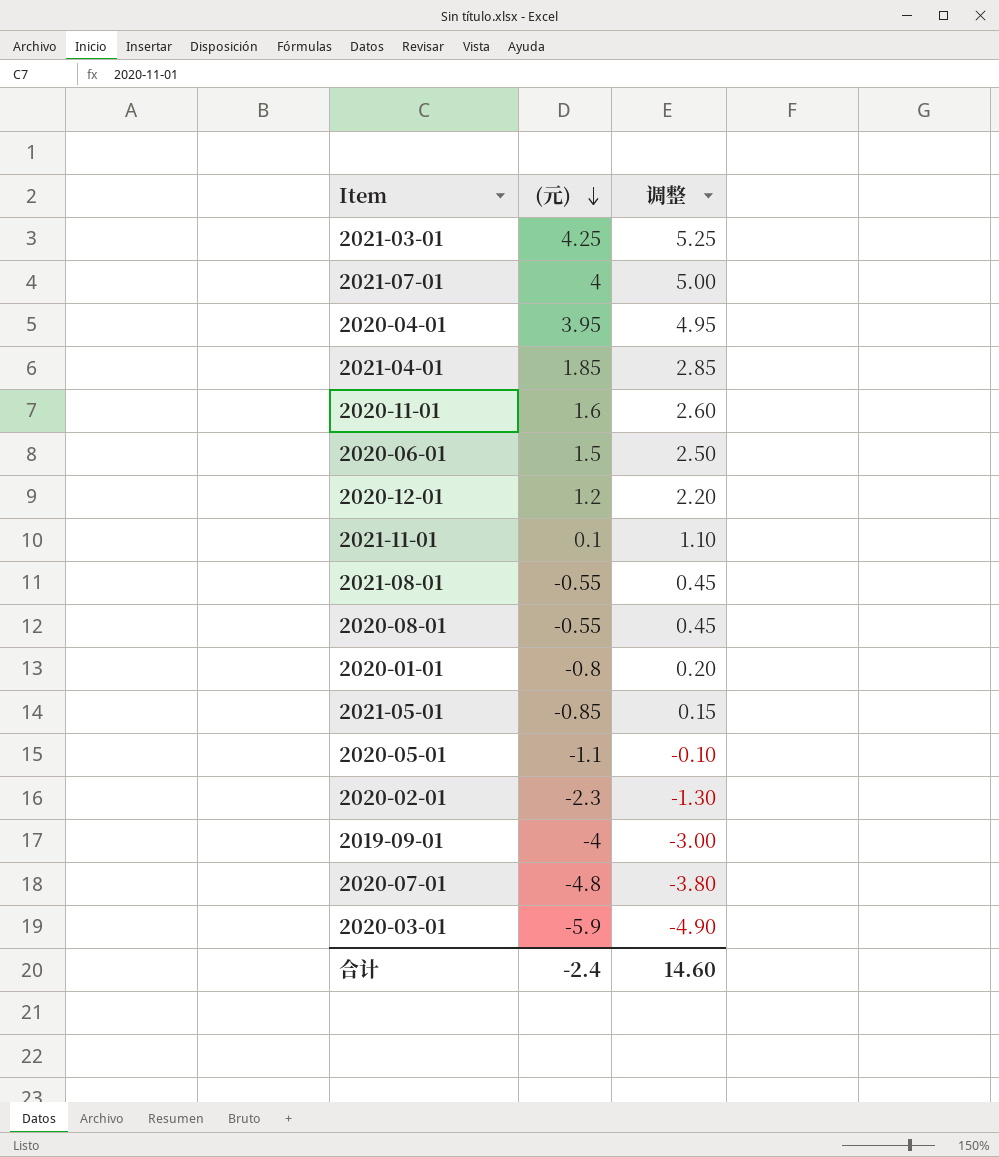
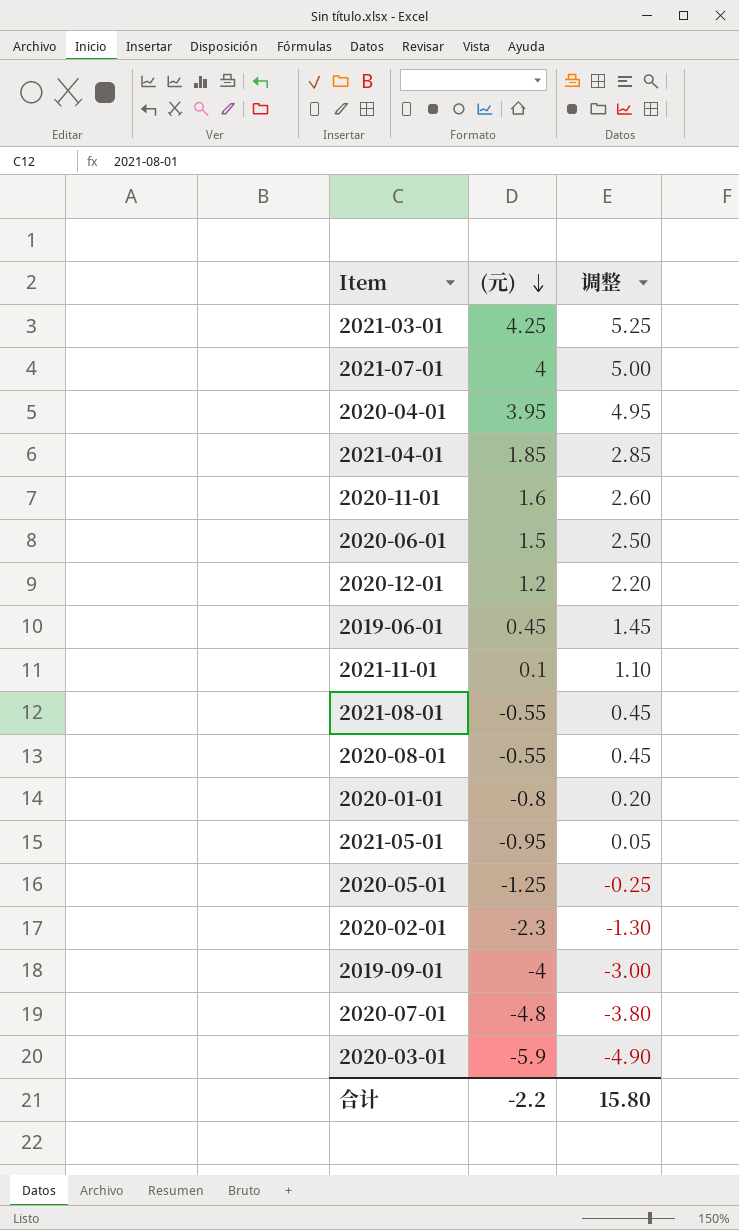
row 2019-06-01: none -> 0.45 | 1.45
2021-05-01 | (元): -0.85 -> -0.95
2021-05-01 | 调整: 0.15 -> 0.05
2020-05-01 | (元): -1.1 -> -1.25
2020-05-01 | 调整: -0.10 -> -0.25
合计 | (元): -2.4 -> -2.2
合计 | 调整: 14.60 -> 15.80

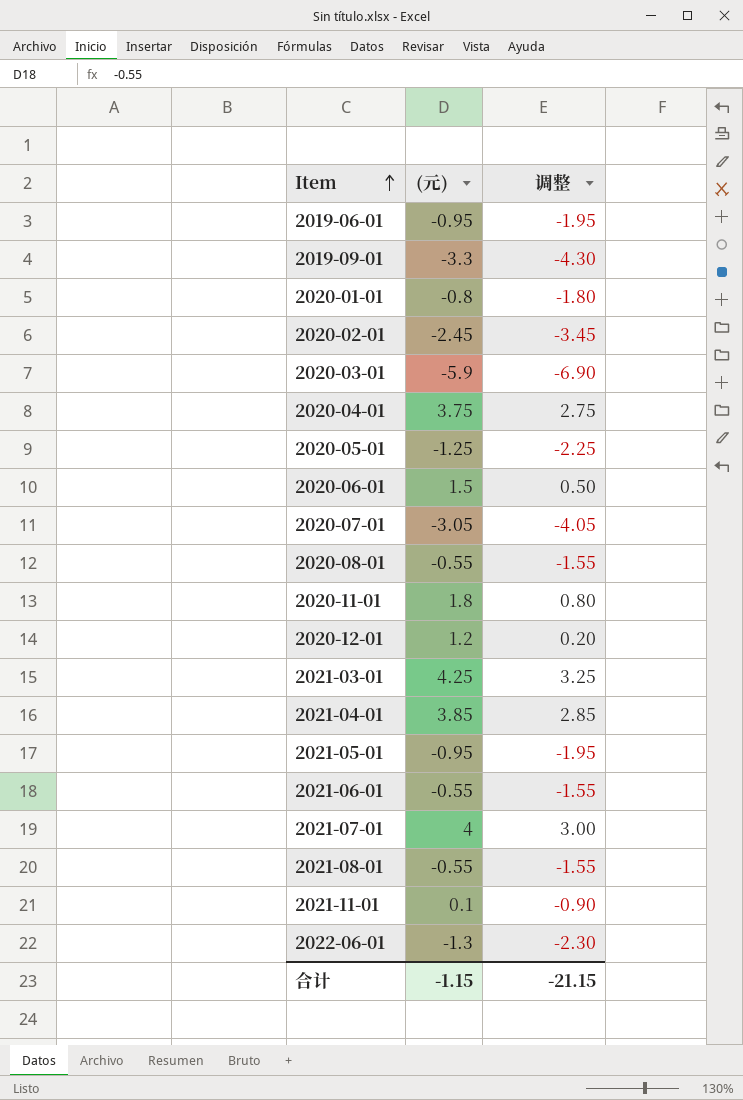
row order: (元) descending -> Item ascending
column 调整 | formula: [(元)] + 1 -> [(元)] - 1
2019-06-01 | (元): 0.45 -> -0.95
2019-09-01 | (元): -4 -> -3.3
2020-02-01 | (元): -2.3 -> -2.45
2020-04-01 | (元): 3.95 -> 3.75
2020-07-01 | (元): -4.8 -> -3.05
2020-11-01 | (元): 1.6 -> 1.8
2021-04-01 | (元): 1.85 -> 3.85
row 2021-06-01: none -> -0.55 | -1.55
row 2022-06-01: none -> -1.3 | -2.30
合计 | (元): -2.2 -> -1.15
合计 | 调整: 15.80 -> -21.15

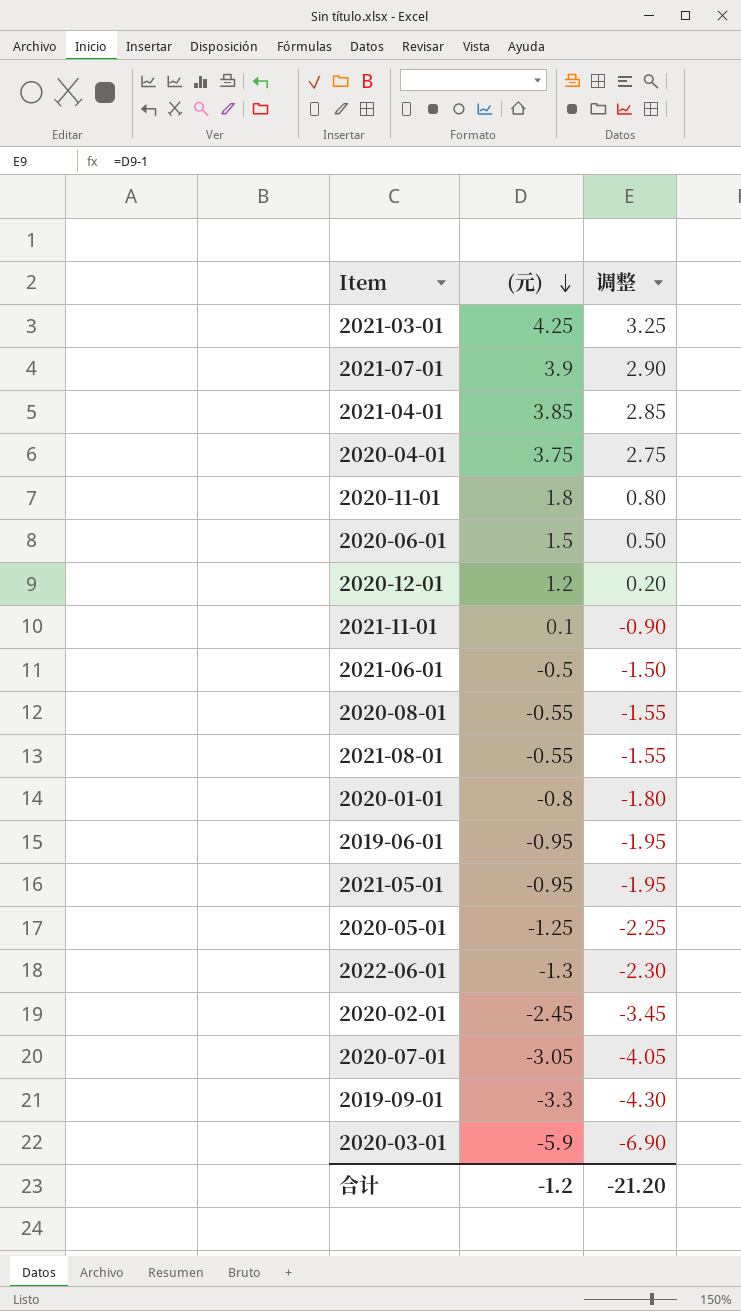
row order: Item ascending -> (元) descending
2021-07-01 | (元): 4 -> 3.9
2021-07-01 | 调整: 3.00 -> 2.90
2021-06-01 | (元): -0.55 -> -0.5
2021-06-01 | 调整: -1.55 -> -1.50
合计 | (元): -1.15 -> -1.2
合计 | 调整: -21.15 -> -21.20

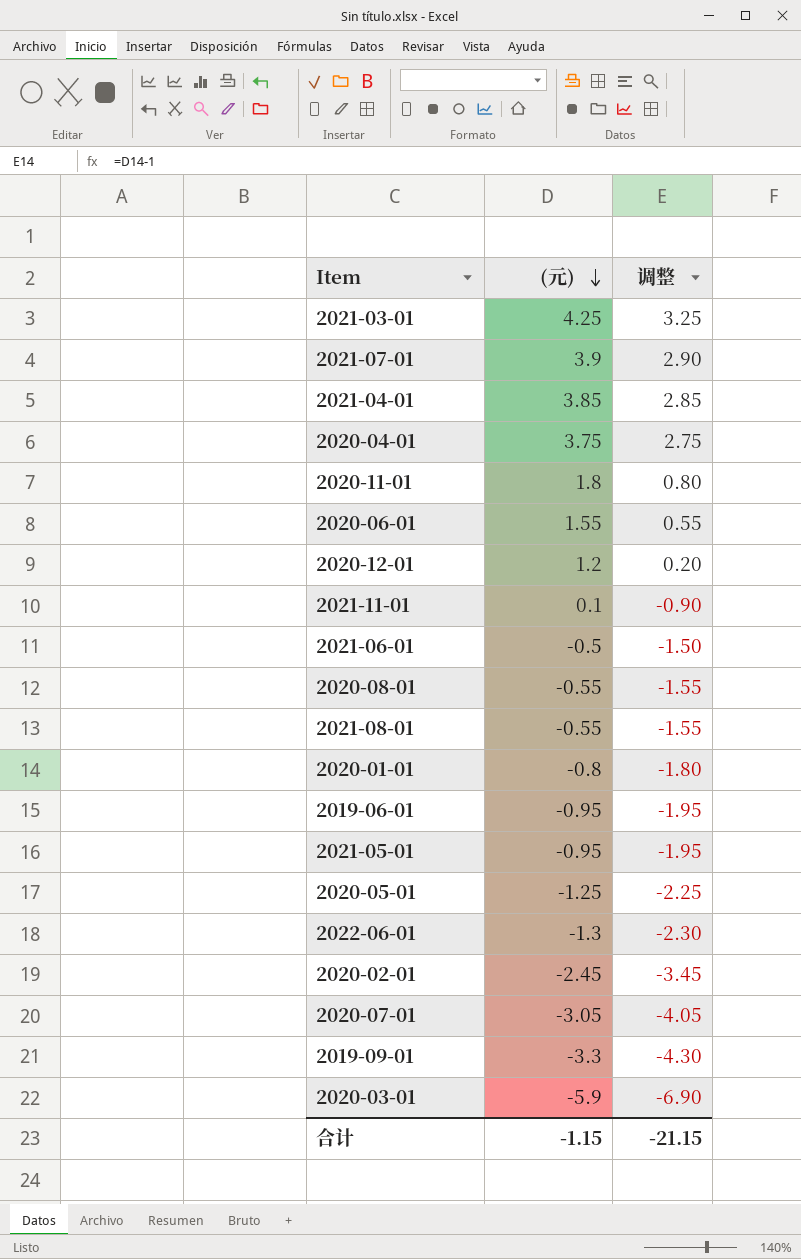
2020-06-01 | (元): 1.5 -> 1.55
2020-06-01 | 调整: 0.50 -> 0.55
合计 | (元): -1.2 -> -1.15
合计 | 调整: -21.20 -> -21.15

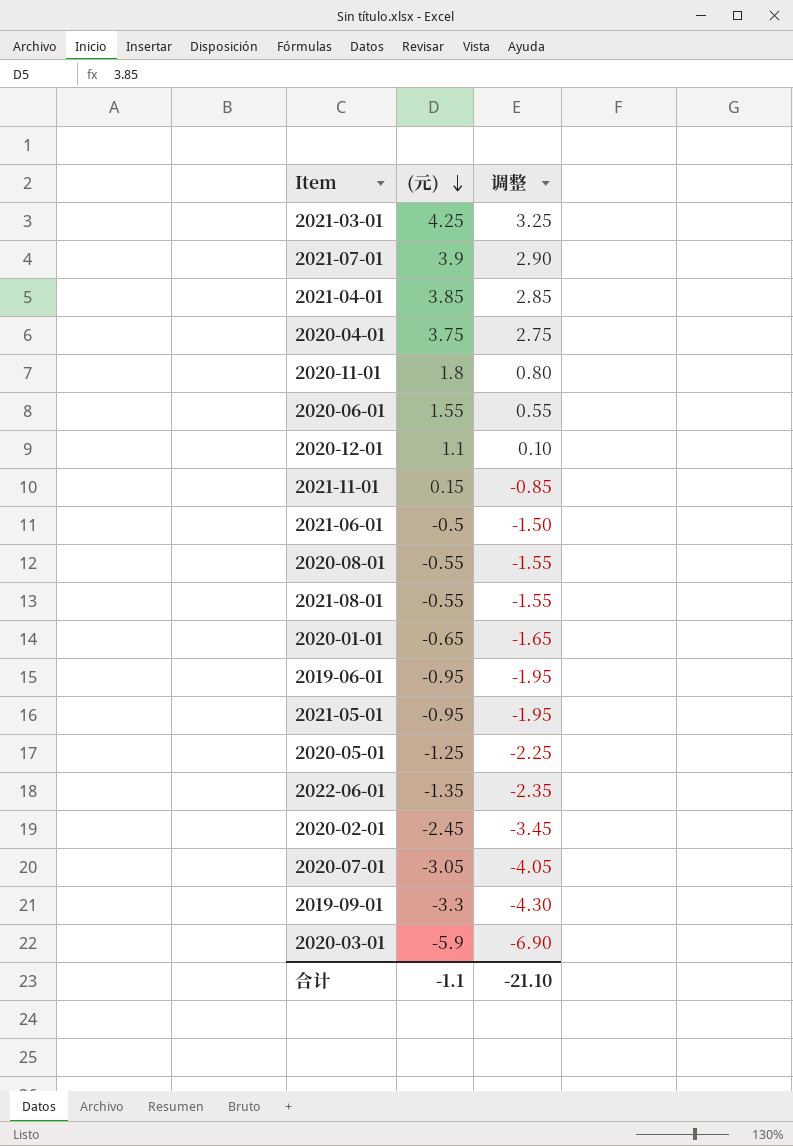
2020-12-01 | (元): 1.2 -> 1.1
2020-12-01 | 调整: 0.20 -> 0.10
2021-11-01 | (元): 0.1 -> 0.15
2021-11-01 | 调整: -0.90 -> -0.85
2020-01-01 | (元): -0.8 -> -0.65
2020-01-01 | 调整: -1.80 -> -1.65
2022-06-01 | (元): -1.3 -> -1.35
2022-06-01 | 调整: -2.30 -> -2.35
合计 | (元): -1.15 -> -1.1
合计 | 调整: -21.15 -> -21.10

